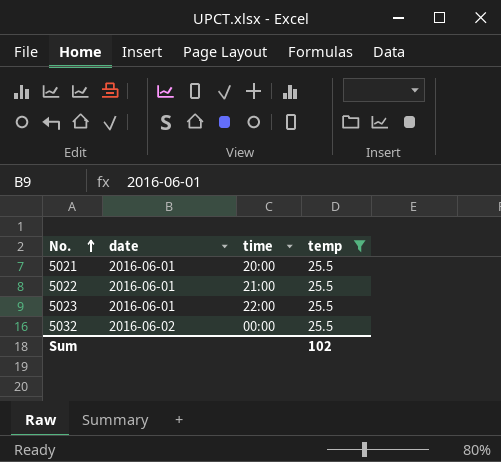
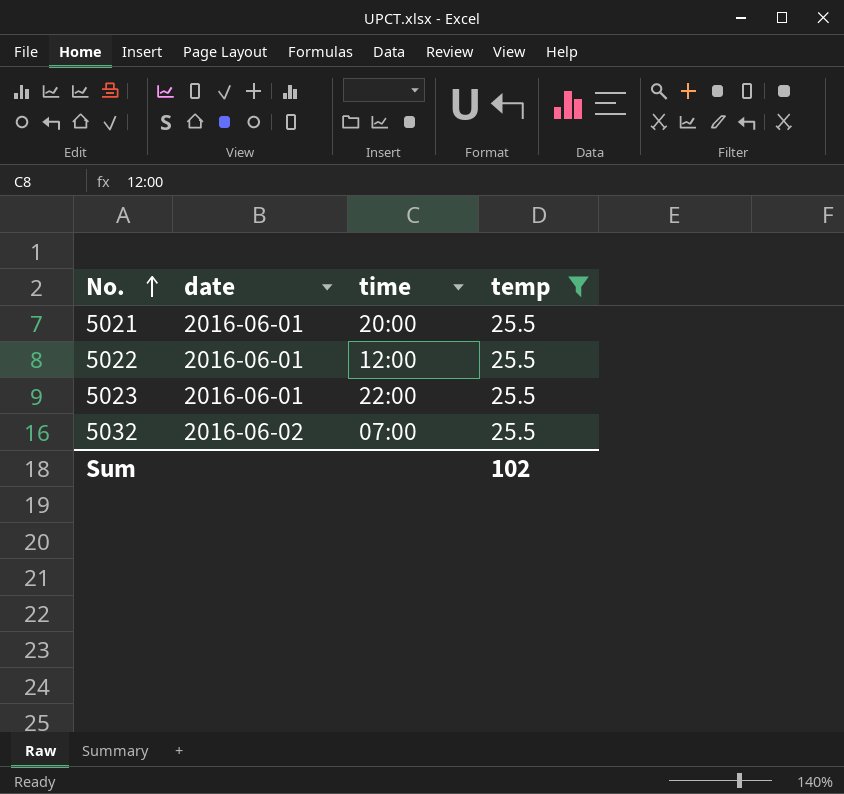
5022 | time: 21:00 -> 12:00
5032 | time: 00:00 -> 07:00

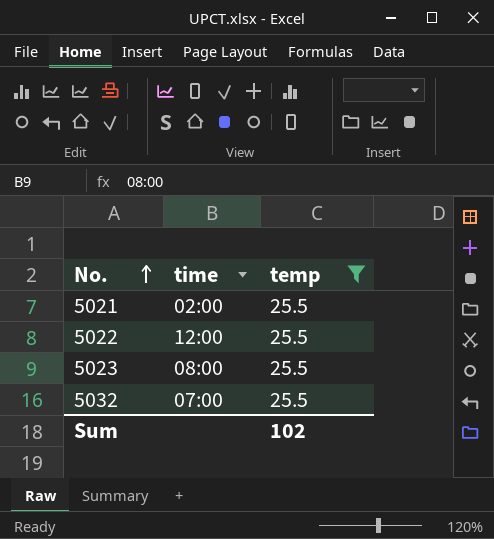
column date | position: 2 -> none
5021 | time: 20:00 -> 02:00
5023 | time: 22:00 -> 08:00

